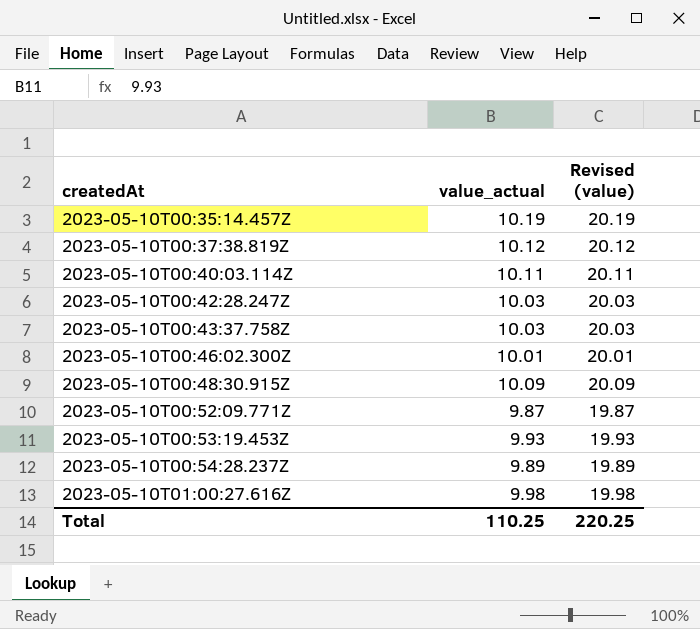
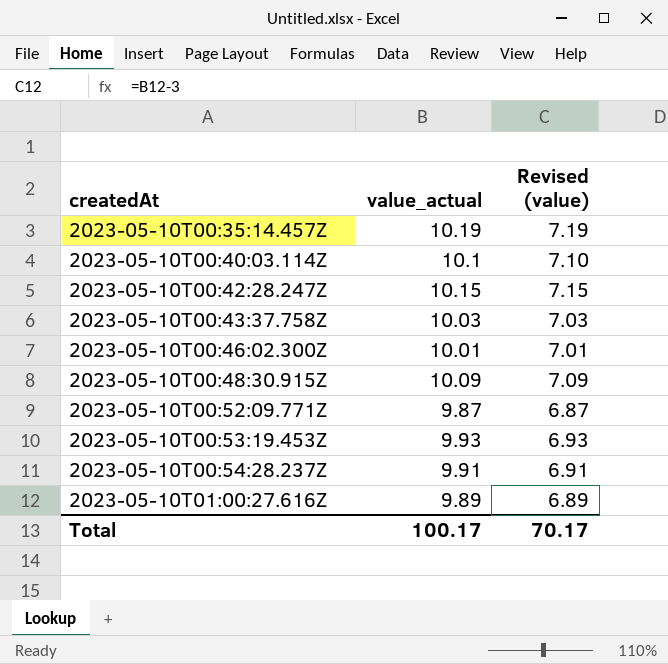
column Revised (value) | formula: [value_actual] + 10 -> [value_actual] - 3
row 2023-05-10T00:37:38.819Z: 10.12 | 20.12 -> none
2023-05-10T00:40:03.114Z | value_actual: 10.11 -> 10.1
2023-05-10T00:42:28.247Z | value_actual: 10.03 -> 10.15
2023-05-10T00:54:28.237Z | value_actual: 9.89 -> 9.91
2023-05-10T01:00:27.616Z | value_actual: 9.98 -> 9.89
Total | value_actual: 110.25 -> 100.17
Total | Revised (value): 220.25 -> 70.17

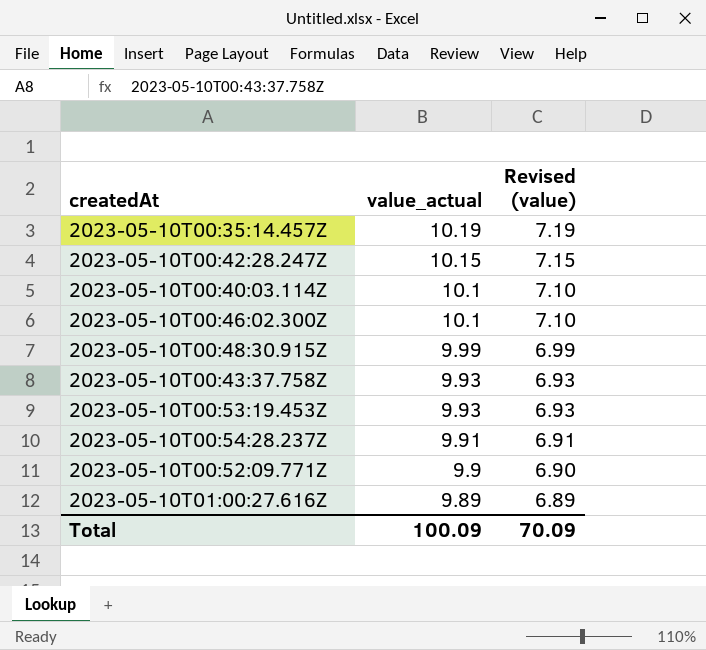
row order: createdAt ascending -> value_actual descending
2023-05-10T00:46:02.300Z | value_actual: 10.01 -> 10.1
2023-05-10T00:46:02.300Z | Revised (value): 7.01 -> 7.10
2023-05-10T00:48:30.915Z | value_actual: 10.09 -> 9.99
2023-05-10T00:48:30.915Z | Revised (value): 7.09 -> 6.99
2023-05-10T00:43:37.758Z | value_actual: 10.03 -> 9.93
2023-05-10T00:43:37.758Z | Revised (value): 7.03 -> 6.93
2023-05-10T00:52:09.771Z | value_actual: 9.87 -> 9.9
2023-05-10T00:52:09.771Z | Revised (value): 6.87 -> 6.90
Total | value_actual: 100.17 -> 100.09
Total | Revised (value): 70.17 -> 70.09

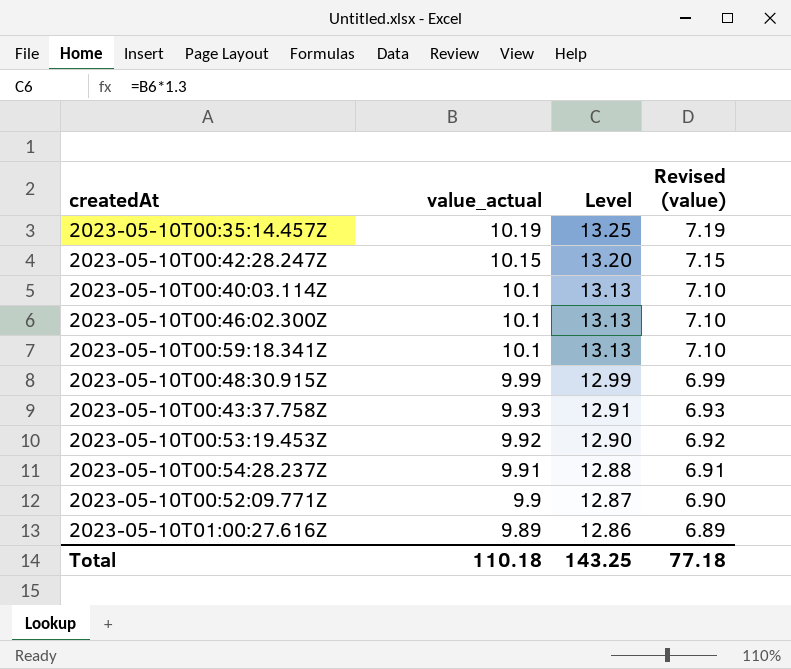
column Level | formula: none -> [value_actual] * 1.3
row 2023-05-10T00:59:18.341Z: none -> 10.1 | 13.13 | 7.10
2023-05-10T00:53:19.453Z | value_actual: 9.93 -> 9.92
2023-05-10T00:53:19.453Z | Revised (value): 6.93 -> 6.92
Total | value_actual: 100.09 -> 110.18
Total | Revised (value): 70.09 -> 77.18

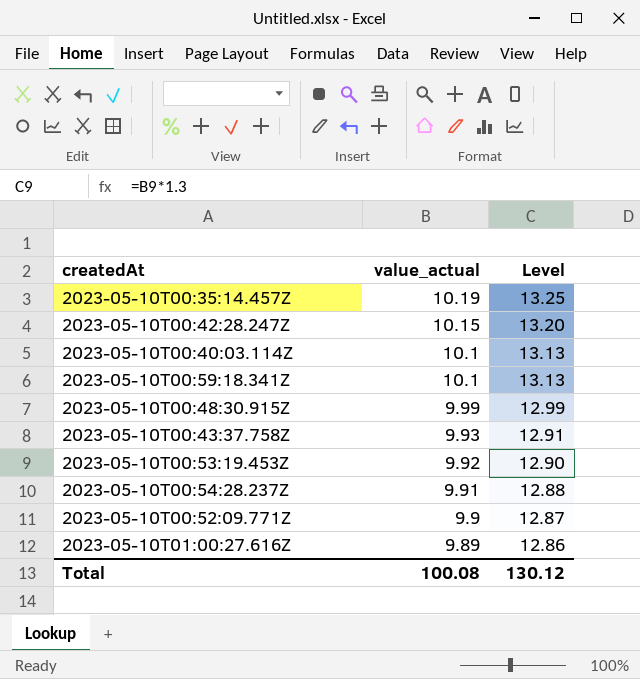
column Revised (value) | formula: [value_actual] - 3 -> none
row 2023-05-10T00:46:02.300Z: 10.1 | 13.13 | 7.10 -> none
Total | value_actual: 110.18 -> 100.08
Total | Level: 143.25 -> 130.12

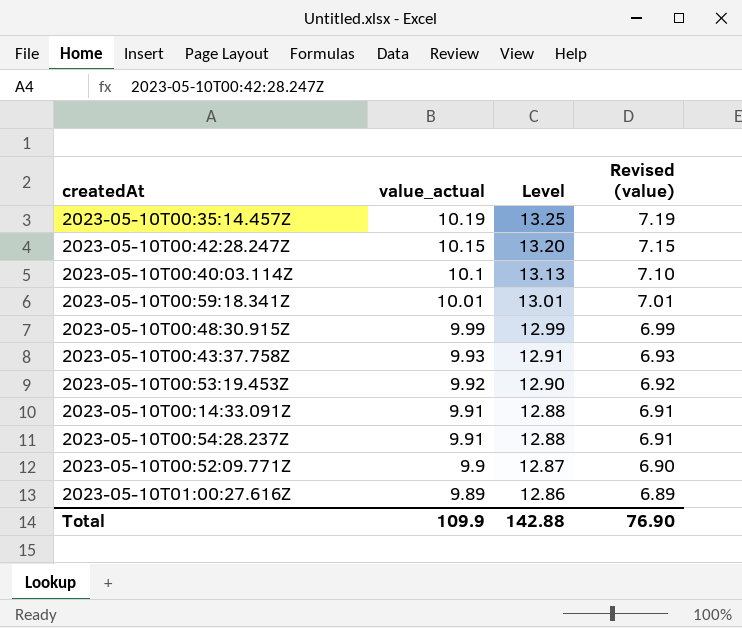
column Revised (value) | formula: none -> [value_actual] - 3
2023-05-10T00:59:18.341Z | value_actual: 10.1 -> 10.01
2023-05-10T00:59:18.341Z | Level: 13.13 -> 13.01
row 2023-05-10T00:14:33.091Z: none -> 9.91 | 12.88 | 6.91
Total | value_actual: 100.08 -> 109.9
Total | Level: 130.12 -> 142.88

